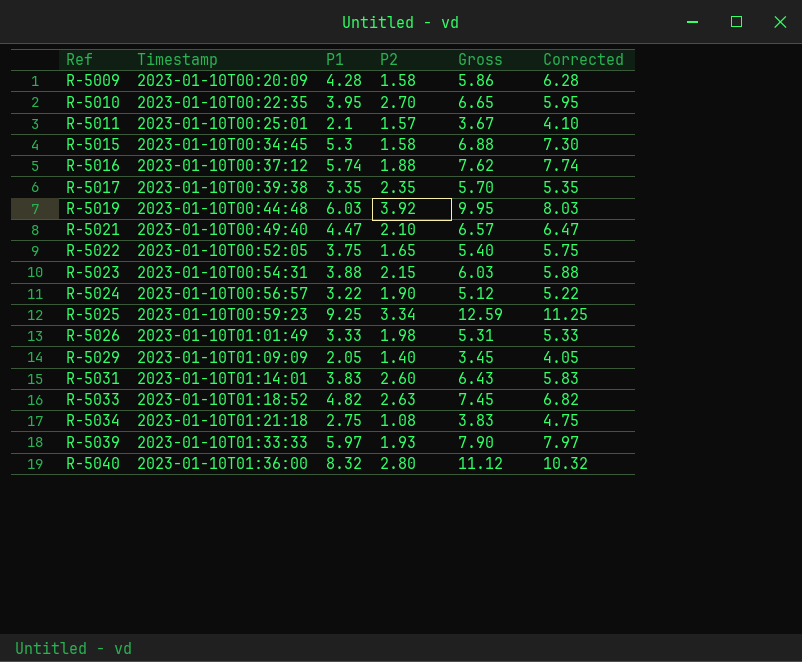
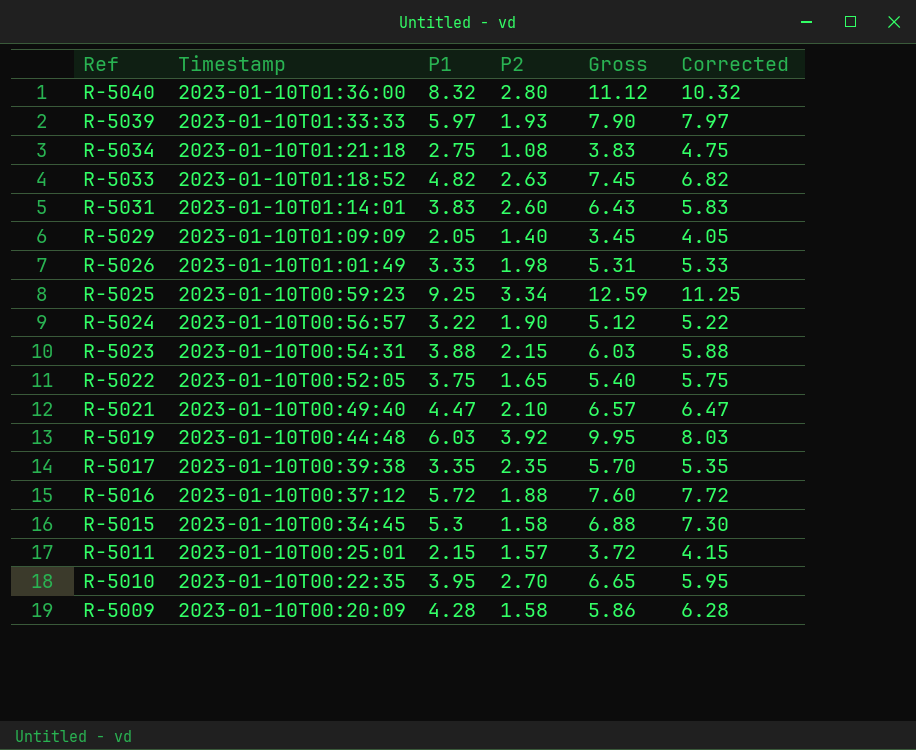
row order: Ref ascending -> Ref descending
R-5016 | P1: 5.74 -> 5.72
R-5016 | Gross: 7.62 -> 7.60
R-5016 | Corrected: 7.74 -> 7.72
R-5011 | P1: 2.1 -> 2.15
R-5011 | Gross: 3.67 -> 3.72
R-5011 | Corrected: 4.10 -> 4.15

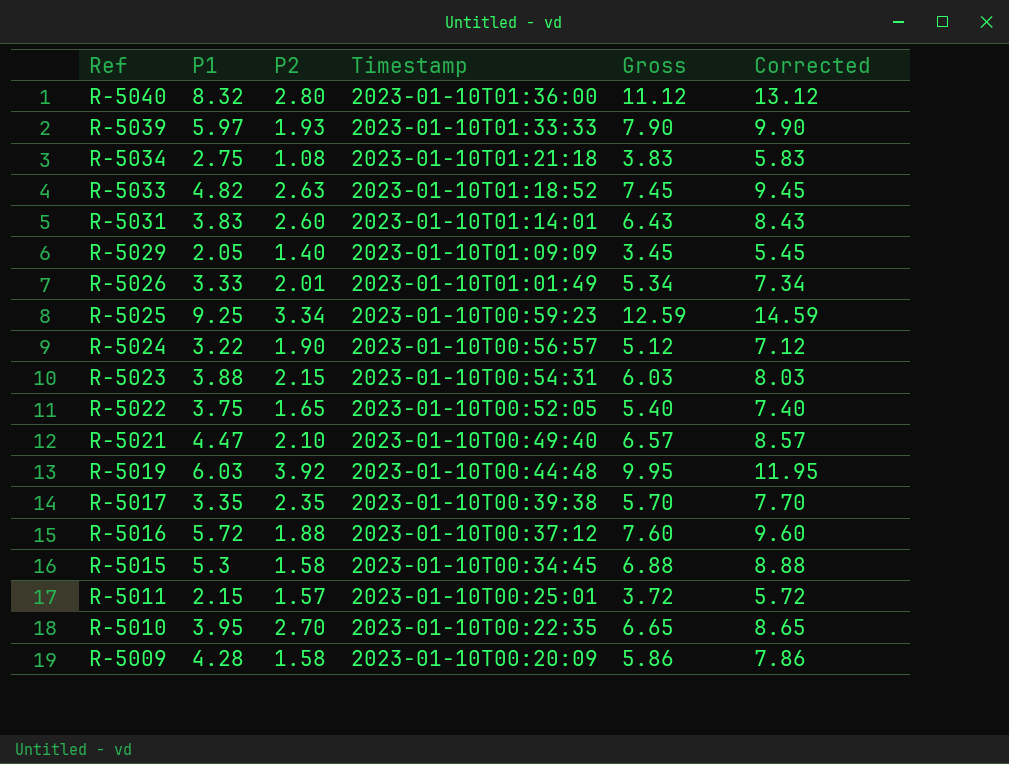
column Timestamp | position: 2 -> 4
column Corrected | formula: [P1] + 2 -> [Gross] + 2
R-5026 | P2: 1.98 -> 2.01
R-5026 | Gross: 5.31 -> 5.34

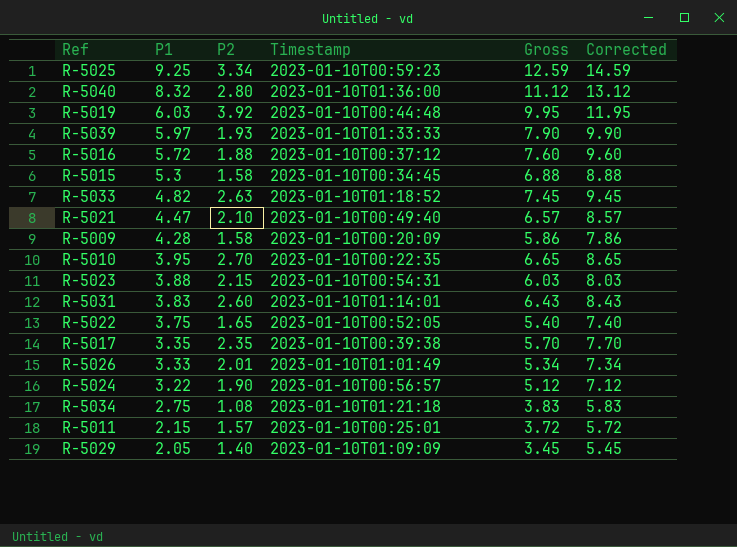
row order: Ref descending -> P1 descending

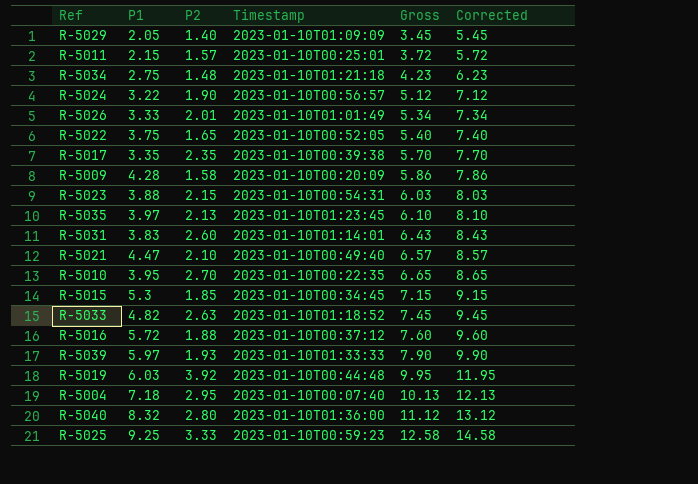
row order: P1 descending -> Gross ascending
R-5034 | P2: 1.08 -> 1.48
R-5034 | Gross: 3.83 -> 4.23
R-5034 | Corrected: 5.83 -> 6.23
row R-5035: none -> 3.97 | 2.13 | 2023-01-10T01:23:45 | 6.10 | 8.10
R-5015 | P2: 1.58 -> 1.85
R-5015 | Gross: 6.88 -> 7.15
R-5015 | Corrected: 8.88 -> 9.15
row R-5004: none -> 7.18 | 2.95 | 2023-01-10T00:07:40 | 10.13 | 12.13
R-5025 | P2: 3.34 -> 3.33
R-5025 | Gross: 12.59 -> 12.58
R-5025 | Corrected: 14.59 -> 14.58

